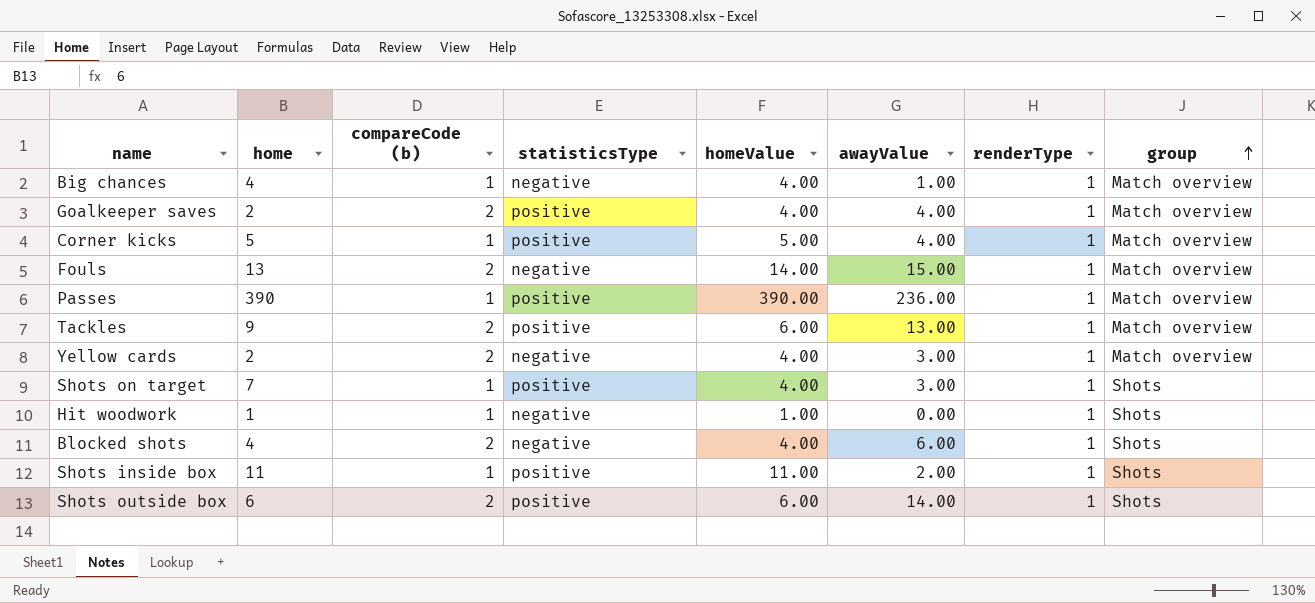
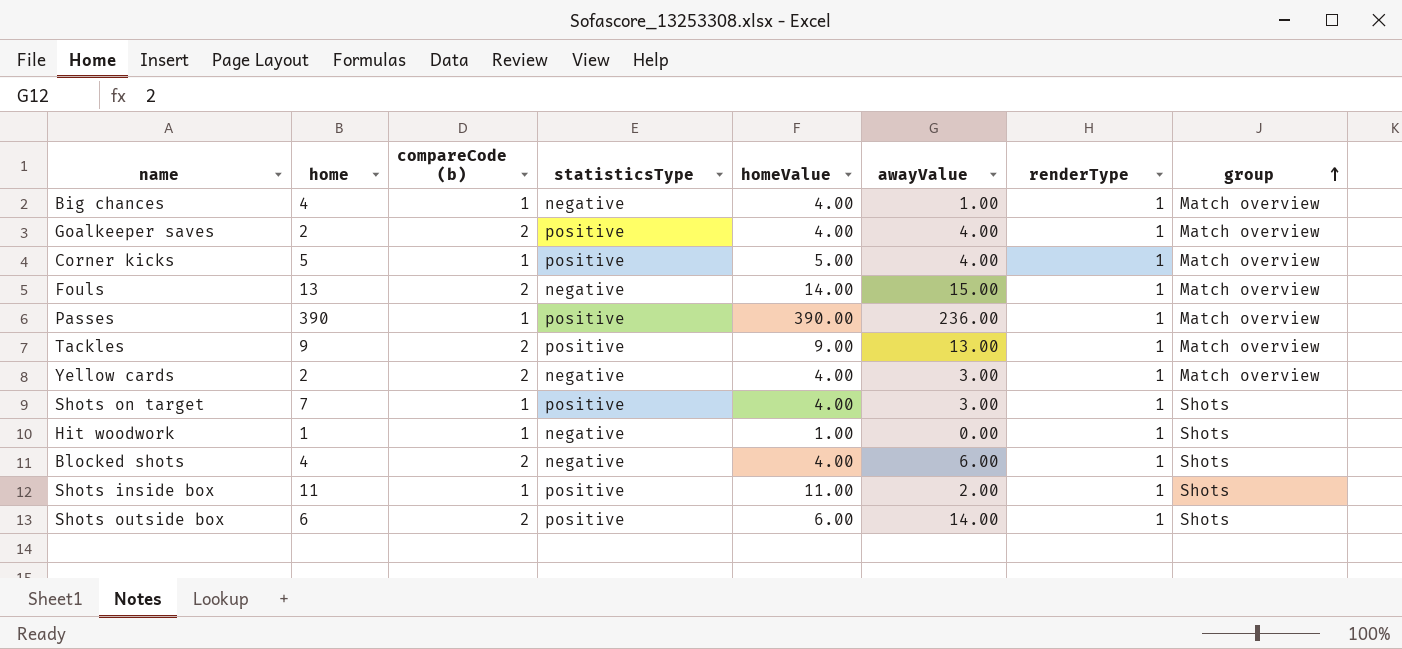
Tackles | homeValue: 6.00 -> 9.00

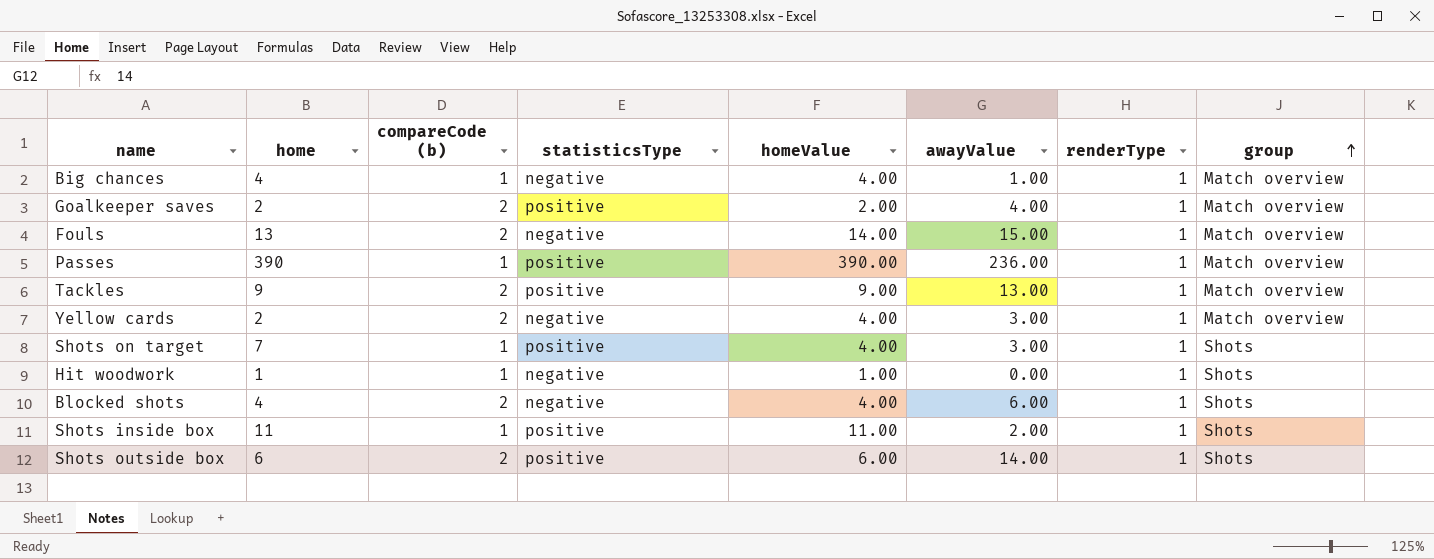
row Corner kicks: 5 | 1 | positive | 5.00 | 4.00 | 1 | Match overview -> none
Goalkeeper saves | homeValue: 4.00 -> 2.00

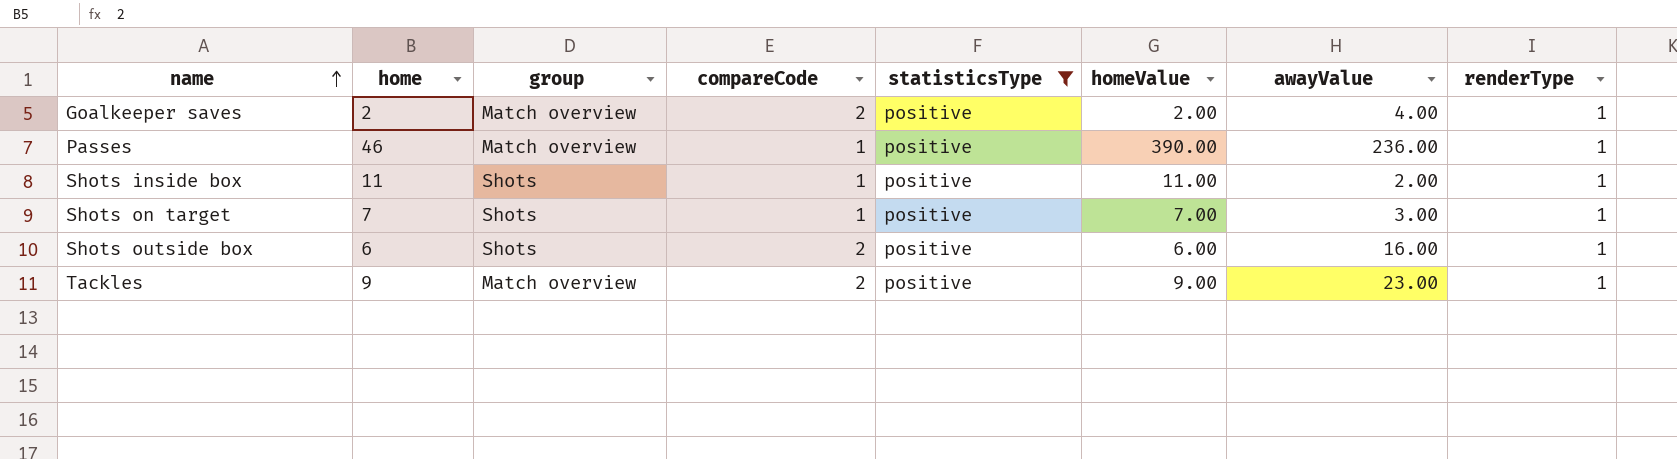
filter: none -> statisticsType = positive
row order: group ascending -> name ascending
column group | position: 8 -> 3
column name: compareCode (b) -> compareCode
Passes | home: 390 -> 46
Shots on target | homeValue: 4.00 -> 7.00
Shots outside box | awayValue: 14.00 -> 16.00
Tackles | awayValue: 13.00 -> 23.00

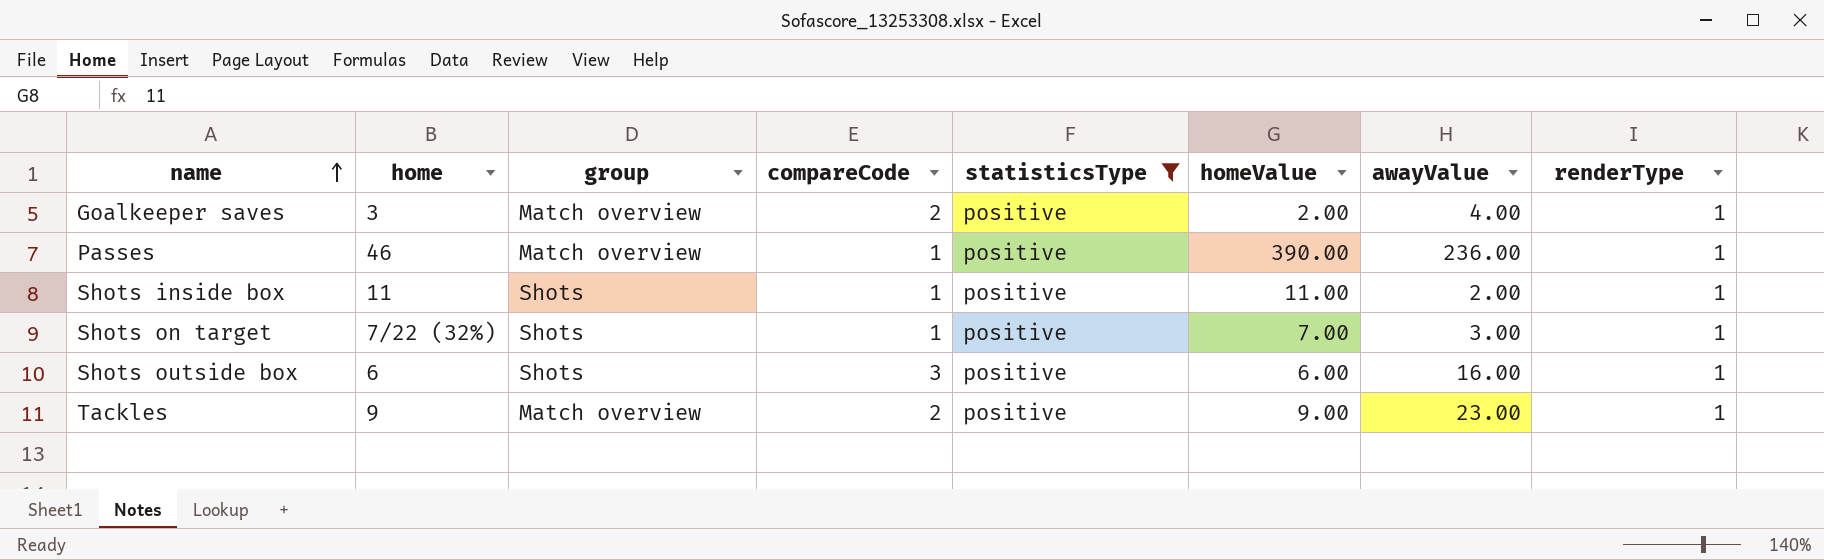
Goalkeeper saves | home: 2 -> 3
Shots on target | home: 7 -> 7/22 (32%)
Shots outside box | compareCode: 2 -> 3

